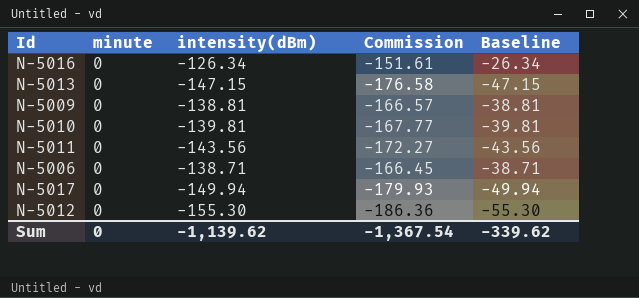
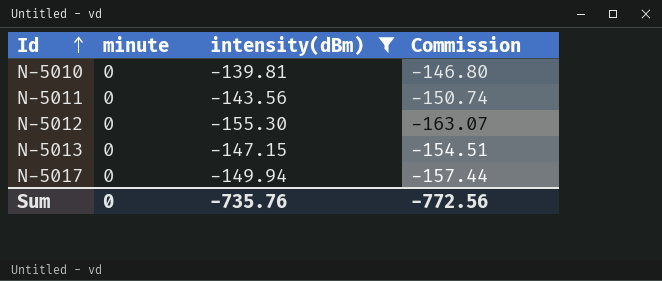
filter: none -> intensity(dBm) <= -139.81
row order: none -> Id ascending
column Baseline | formula: [intensity(dBm)] + 100 -> none
column Commission | formula: [intensity(dBm)] * 1.2 -> [intensity(dBm)] * 1.05
Sum | intensity(dBm): -1,139.62 -> -735.76
Sum | Commission: -1,367.54 -> -772.56

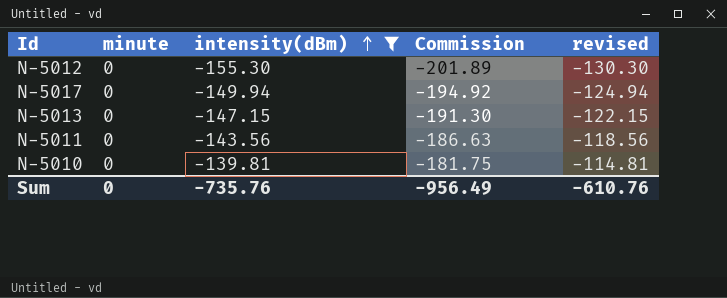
row order: Id ascending -> intensity(dBm) ascending
column Commission | formula: [intensity(dBm)] * 1.05 -> [intensity(dBm)] * 1.3
column revised | formula: none -> [intensity(dBm)] + 25
Sum | Commission: -772.56 -> -956.49

